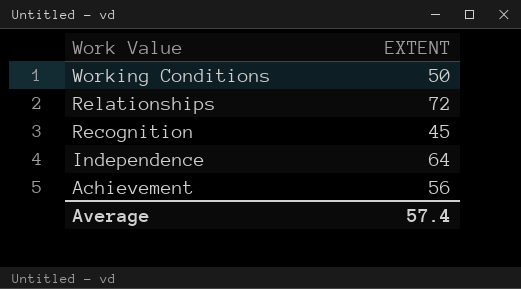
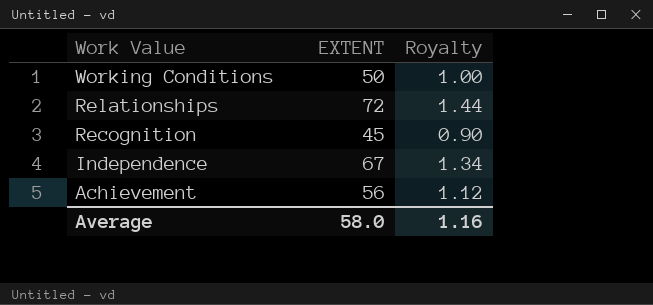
column Royalty | formula: none -> [EXTENT] * 0.02
Independence | EXTENT: 64 -> 67
Average | EXTENT: 57.4 -> 58.0

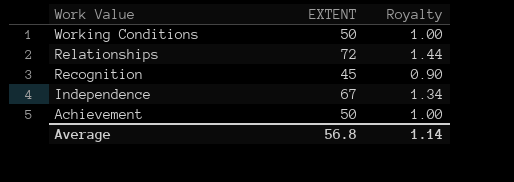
Achievement | EXTENT: 56 -> 50
Achievement | Royalty: 1.12 -> 1.00
Average | EXTENT: 58.0 -> 56.8
Average | Royalty: 1.16 -> 1.14

